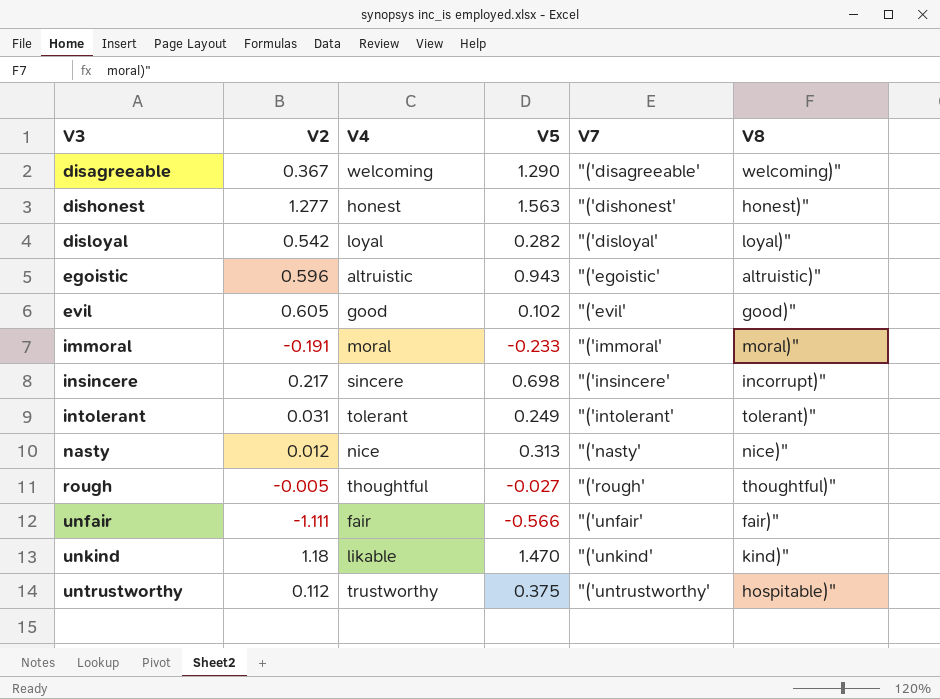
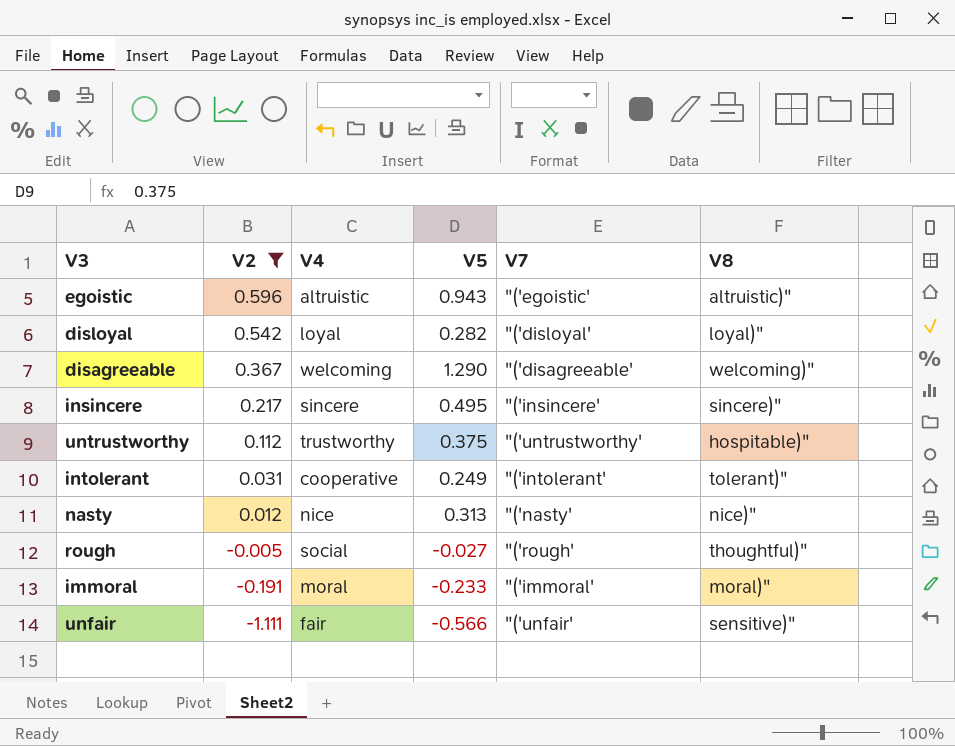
filter: none -> V2 <= 0.596
row order: V3 ascending -> V2 descending
insincere | V5: 0.698 -> 0.495
insincere | V8: incorrupt)" -> sincere)"
intolerant | V4: tolerant -> cooperative
rough | V4: thoughtful -> social
unfair | V8: fair)" -> sensitive)"

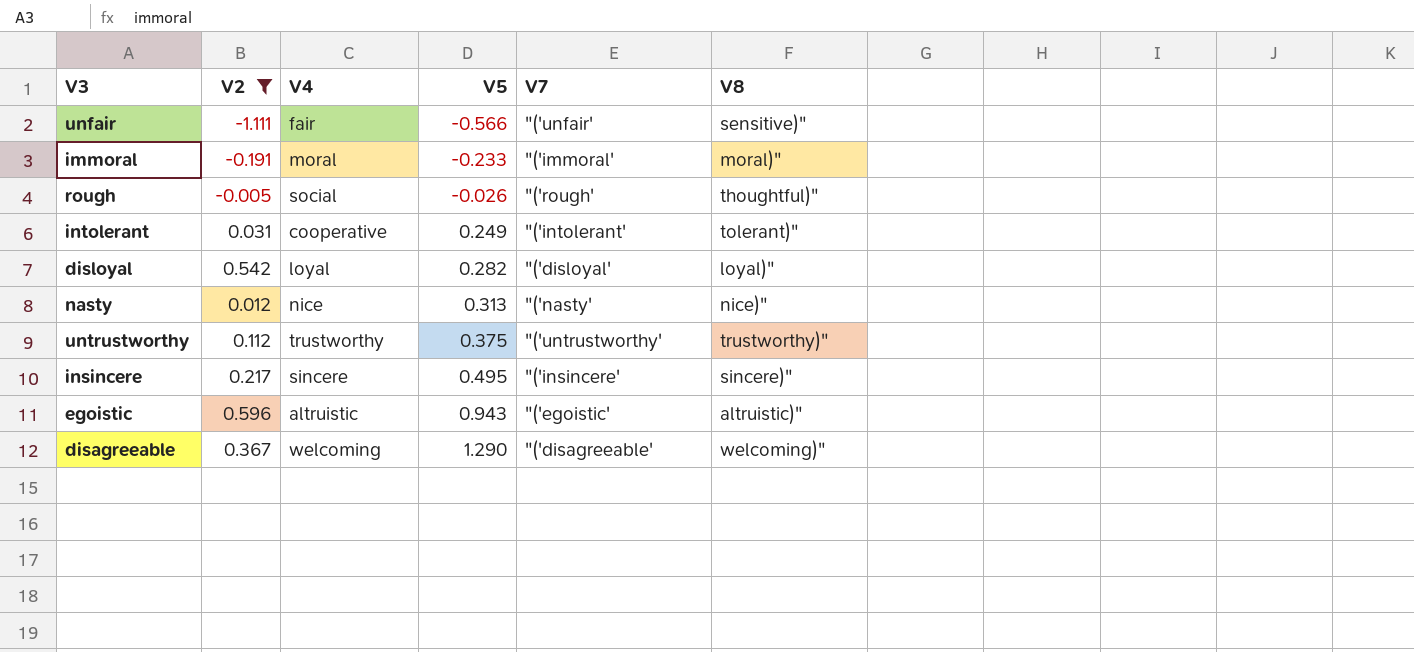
row order: V2 descending -> V5 ascending
rough | V5: -0.027 -> -0.026
untrustworthy | V8: hospitable)" -> trustworthy)"

